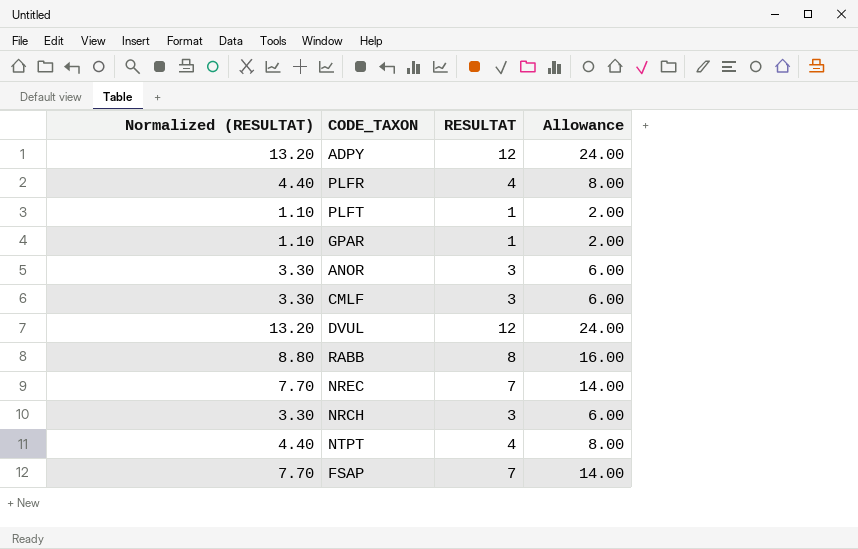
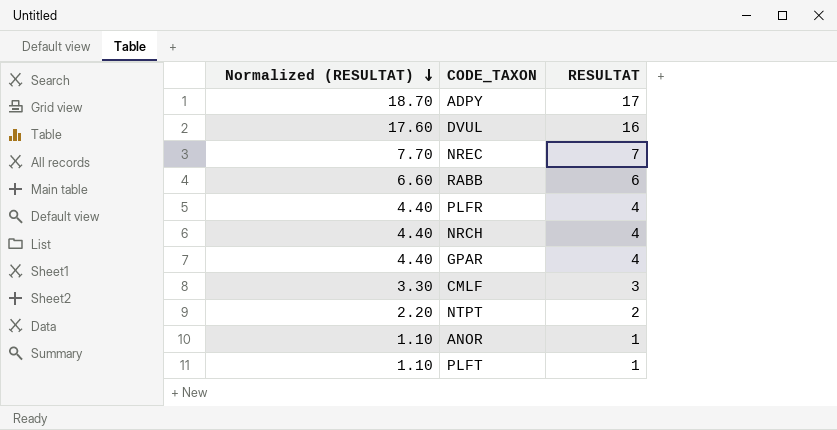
row order: none -> Normalized (RESULTAT) descending
column Allowance | formula: [RESULTAT] * 2 -> none
row FSAP: 7.70 | 7 | 14.00 -> none
ADPY | Normalized (RESULTAT): 13.20 -> 18.70
ADPY | RESULTAT: 12 -> 17
DVUL | Normalized (RESULTAT): 13.20 -> 17.60
DVUL | RESULTAT: 12 -> 16
RABB | Normalized (RESULTAT): 8.80 -> 6.60
RABB | RESULTAT: 8 -> 6
NRCH | Normalized (RESULTAT): 3.30 -> 4.40
NRCH | RESULTAT: 3 -> 4
GPAR | Normalized (RESULTAT): 1.10 -> 4.40
GPAR | RESULTAT: 1 -> 4
NTPT | Normalized (RESULTAT): 4.40 -> 2.20
NTPT | RESULTAT: 4 -> 2
ANOR | Normalized (RESULTAT): 3.30 -> 1.10
ANOR | RESULTAT: 3 -> 1

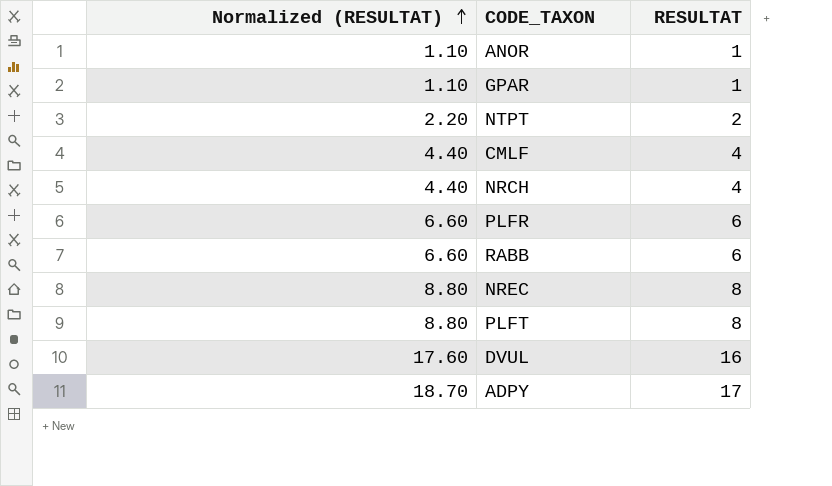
row order: Normalized (RESULTAT) descending -> Normalized (RESULTAT) ascending
GPAR | Normalized (RESULTAT): 4.40 -> 1.10
GPAR | RESULTAT: 4 -> 1
CMLF | Normalized (RESULTAT): 3.30 -> 4.40
CMLF | RESULTAT: 3 -> 4
PLFR | Normalized (RESULTAT): 4.40 -> 6.60
PLFR | RESULTAT: 4 -> 6
NREC | Normalized (RESULTAT): 7.70 -> 8.80
NREC | RESULTAT: 7 -> 8
PLFT | Normalized (RESULTAT): 1.10 -> 8.80
PLFT | RESULTAT: 1 -> 8

